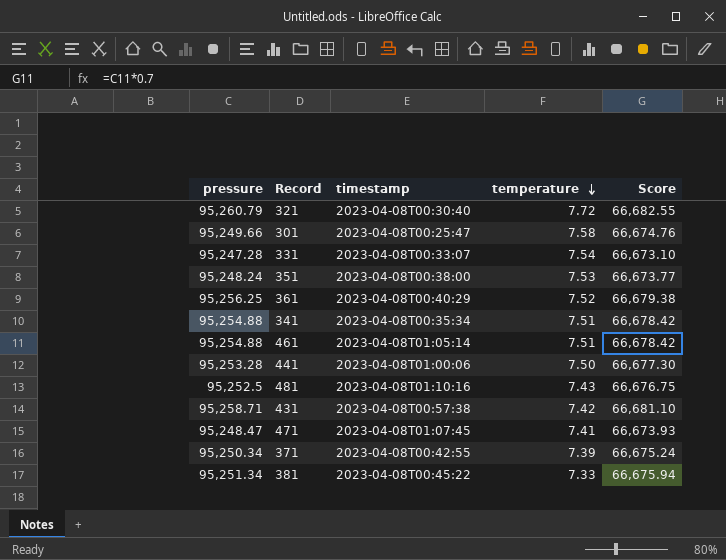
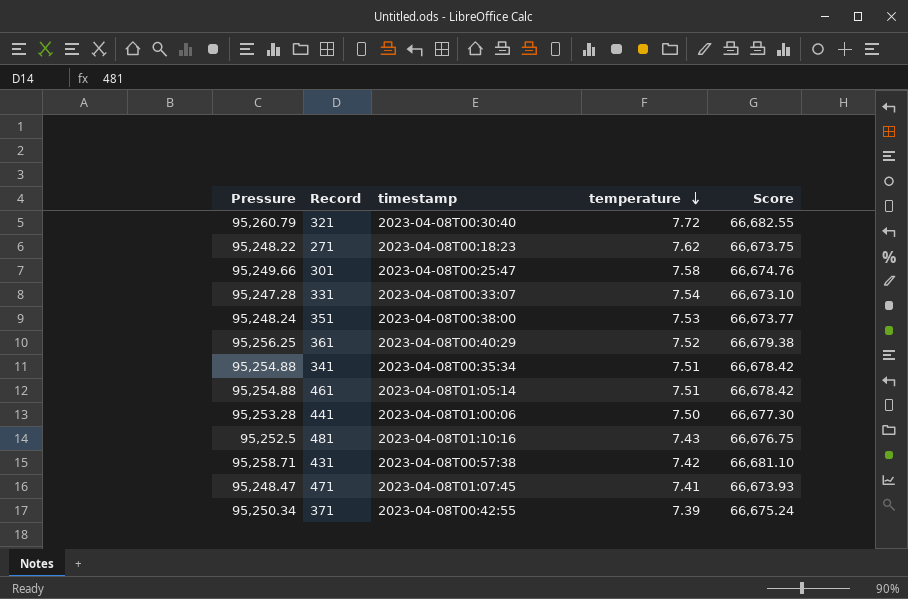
column name: pressure -> Pressure
row 381: 95,251.34 | 2023-04-08T00:45:22 | 7.33 | 66,675.94 -> none
row 271: none -> 95,248.22 | 2023-04-08T00:18:23 | 7.62 | 66,673.75

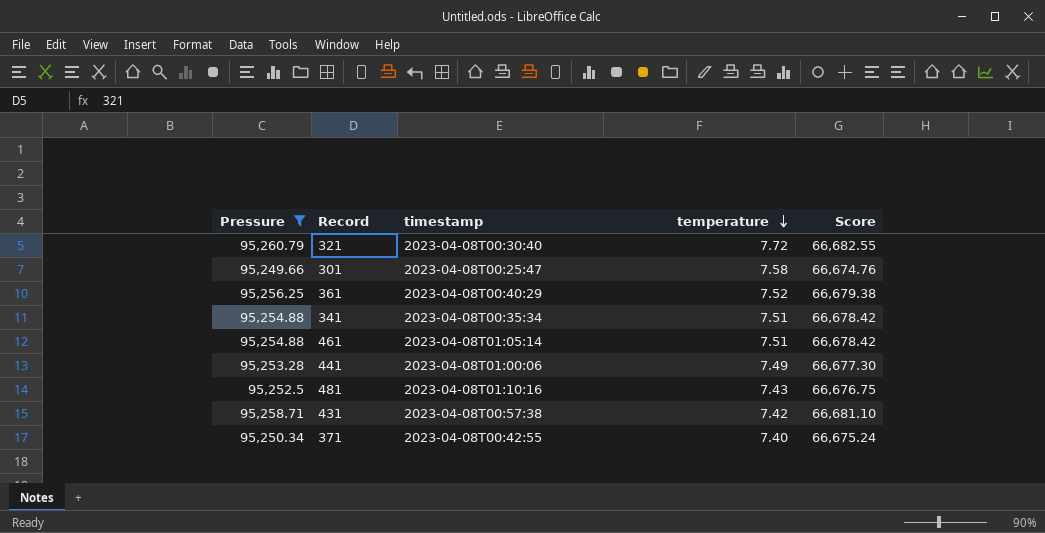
filter: none -> Pressure >= 95,249.66
441 | temperature: 7.50 -> 7.49
371 | temperature: 7.39 -> 7.40

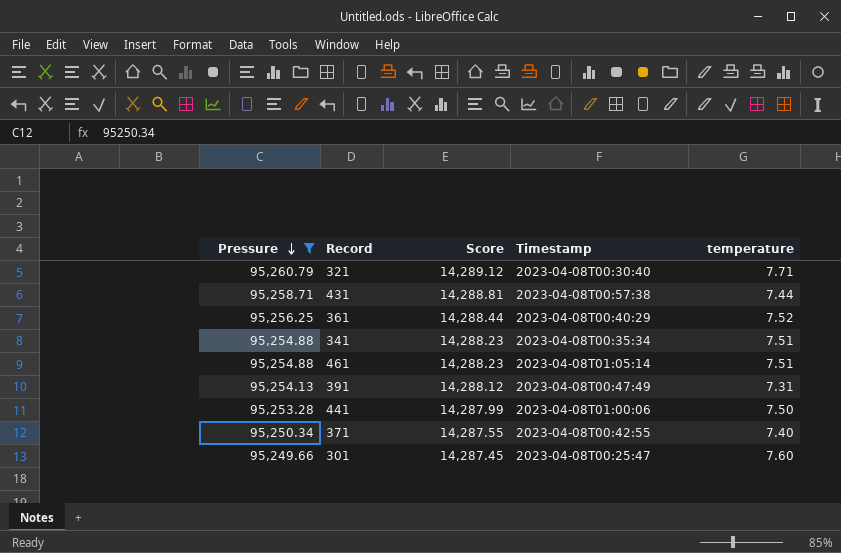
row order: temperature descending -> Pressure descending
column Score | formula: [Pressure] * 0.7 -> [Pressure] * 0.15
column Score | position: 5 -> 3
column name: timestamp -> Timestamp
row 481: 95,252.5 | 2023-04-08T01:10:16 | 7.43 | 66,676.75 -> none
321 | temperature: 7.72 -> 7.71
431 | temperature: 7.42 -> 7.44
row 391: none -> 95,254.13 | 14,288.12 | 2023-04-08T00:47:49 | 7.31
441 | temperature: 7.49 -> 7.50
301 | temperature: 7.58 -> 7.60

